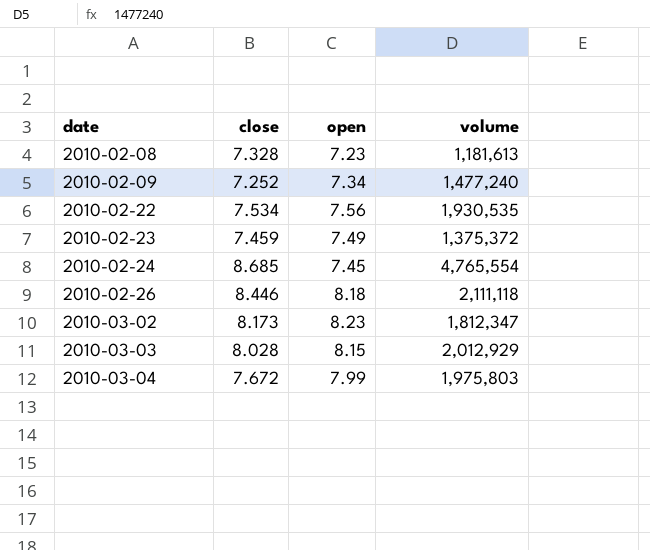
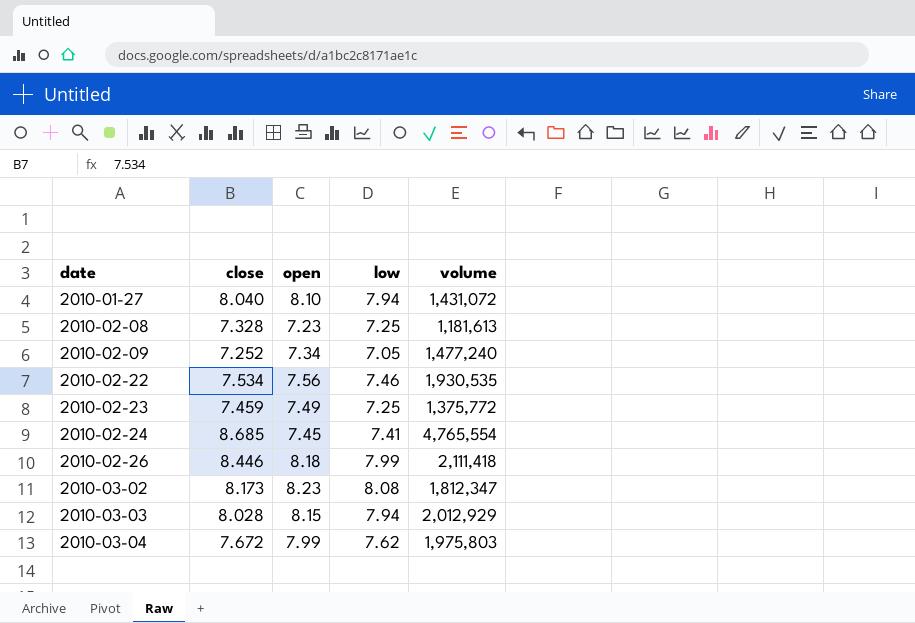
column low | position: none -> 4
row 2010-01-27: none -> 8.040 | 8.10 | 7.94 | 1,431,072
2010-02-23 | volume: 1,375,372 -> 1,375,772
2010-02-26 | volume: 2,111,118 -> 2,111,418

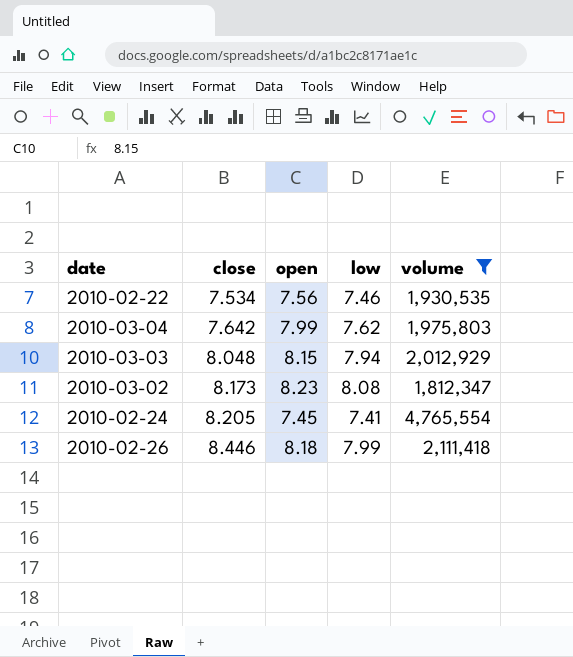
filter: none -> volume >= 1,812,347
row order: date ascending -> close ascending
2010-03-04 | close: 7.672 -> 7.642
2010-03-03 | close: 8.028 -> 8.048
2010-02-24 | close: 8.685 -> 8.205

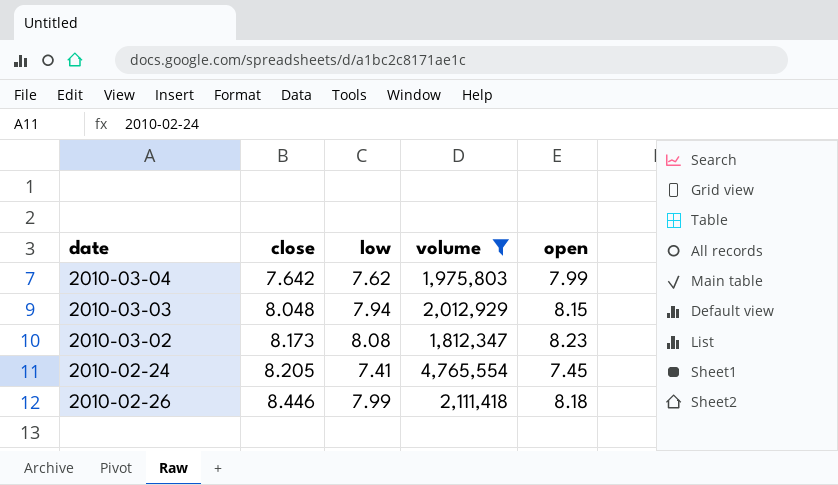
column open | position: 3 -> 5
row 2010-02-22: 7.534 | 7.56 | 7.46 | 1,930,535 -> none

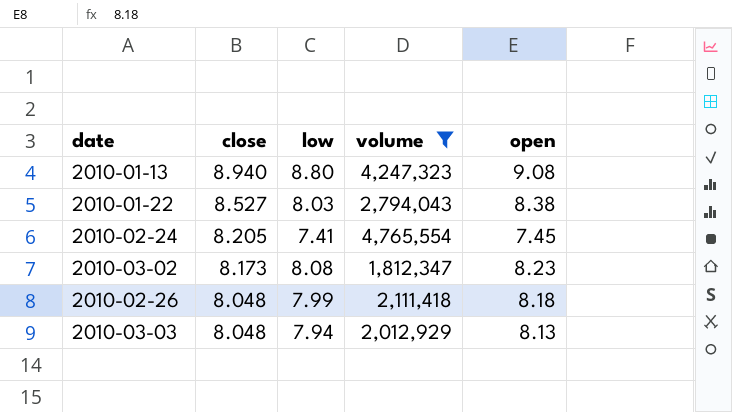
row order: close ascending -> close descending
row 2010-03-04: 7.642 | 7.62 | 1,975,803 | 7.99 -> none
row 2010-01-13: none -> 8.940 | 8.80 | 4,247,323 | 9.08
row 2010-01-22: none -> 8.527 | 8.03 | 2,794,043 | 8.38
2010-02-26 | close: 8.446 -> 8.048
2010-03-03 | open: 8.15 -> 8.13

